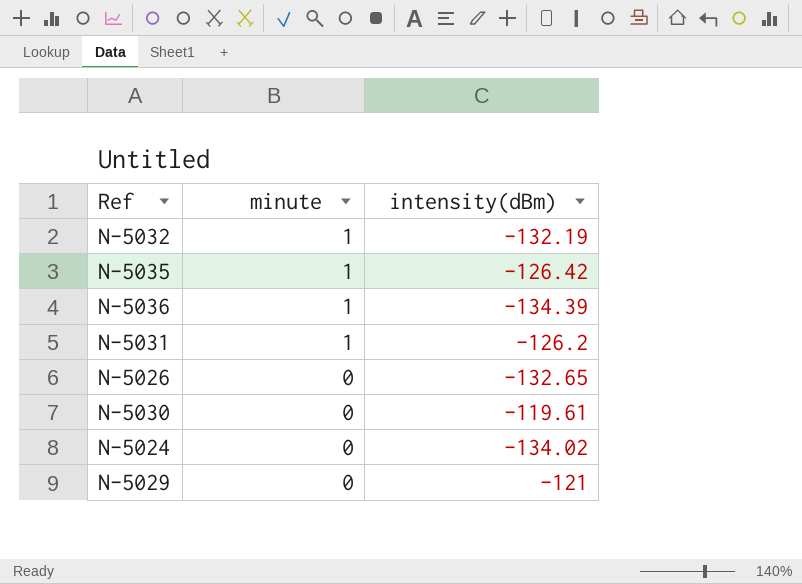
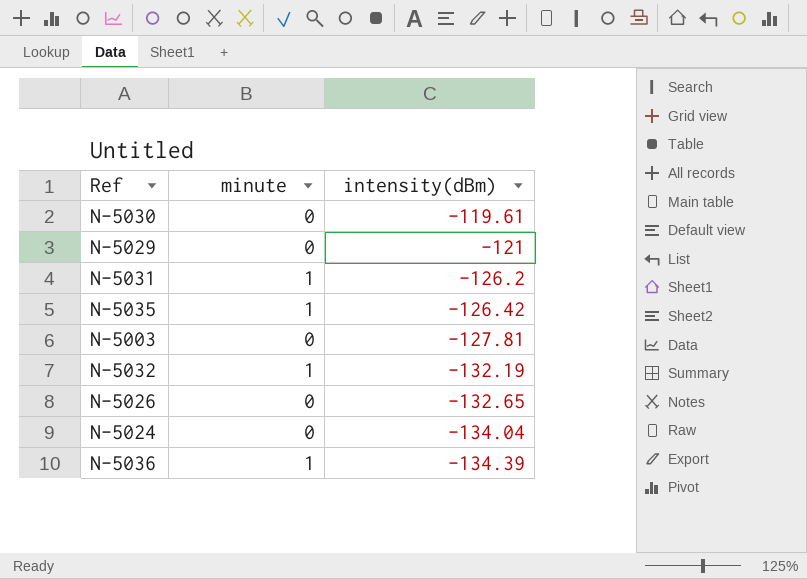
row order: minute descending -> intensity(dBm) descending
row N-5003: none -> 0 | -127.81
N-5024 | intensity(dBm): -134.02 -> -134.04

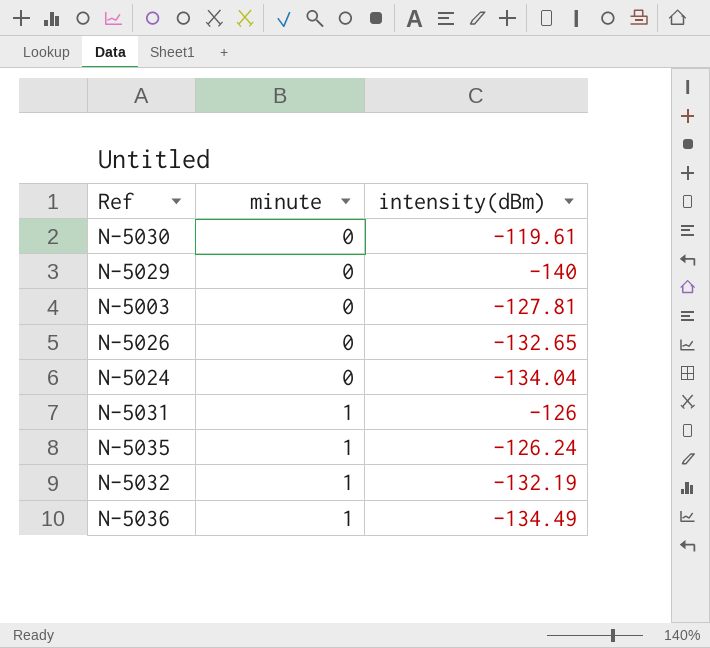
row order: intensity(dBm) descending -> minute ascending
N-5029 | intensity(dBm): -121 -> -140
N-5031 | intensity(dBm): -126.2 -> -126
N-5035 | intensity(dBm): -126.42 -> -126.24
N-5036 | intensity(dBm): -134.39 -> -134.49

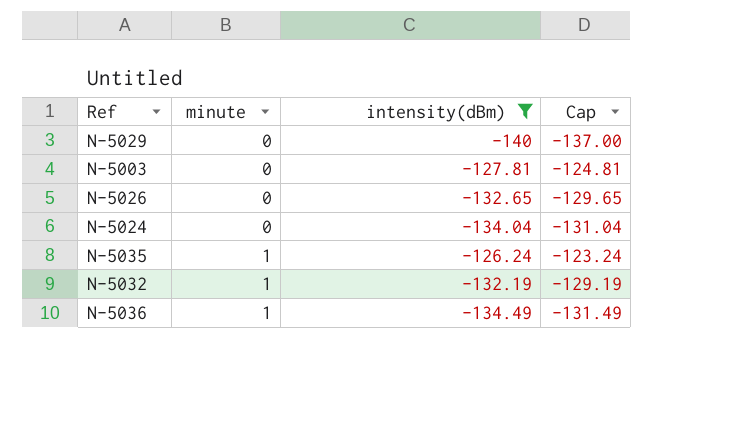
filter: none -> intensity(dBm) <= -126.24
column Cap | formula: none -> [intensity(dBm)] + 3

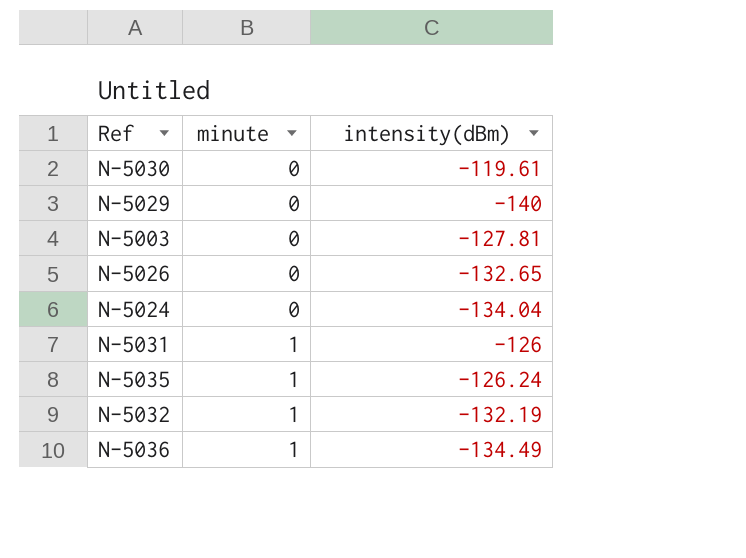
filter: intensity(dBm) <= -126.24 -> none
column Cap | formula: [intensity(dBm)] + 3 -> none

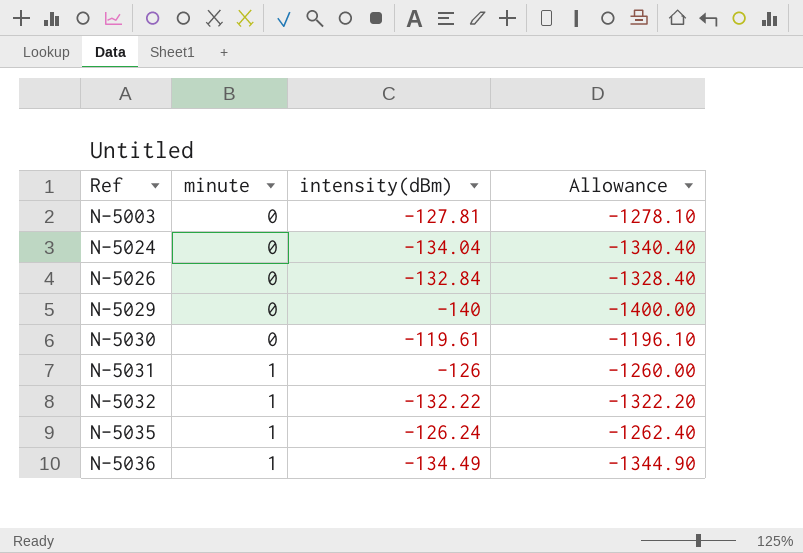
row order: minute ascending -> Ref ascending
column Allowance | formula: none -> [intensity(dBm)] * 10
N-5026 | intensity(dBm): -132.65 -> -132.84
N-5032 | intensity(dBm): -132.19 -> -132.22

